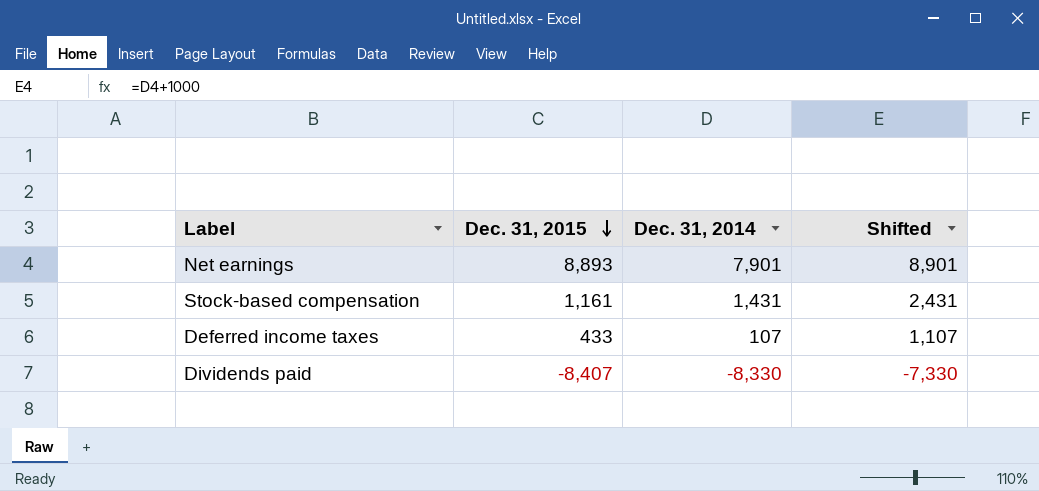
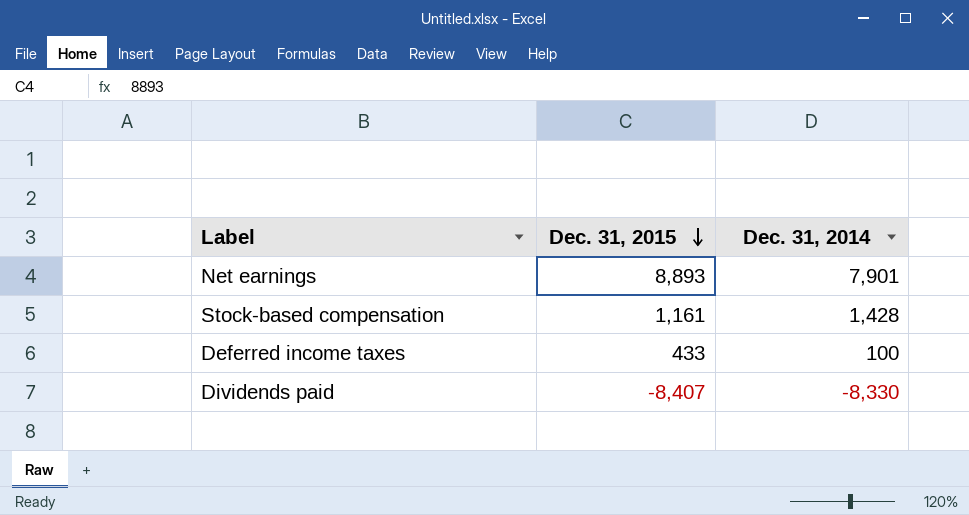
column Shifted | formula: [Dec. 31, 2014] + 1000 -> none
Stock-based compensation | Dec. 31, 2014: 1,431 -> 1,428
Deferred income taxes | Dec. 31, 2014: 107 -> 100

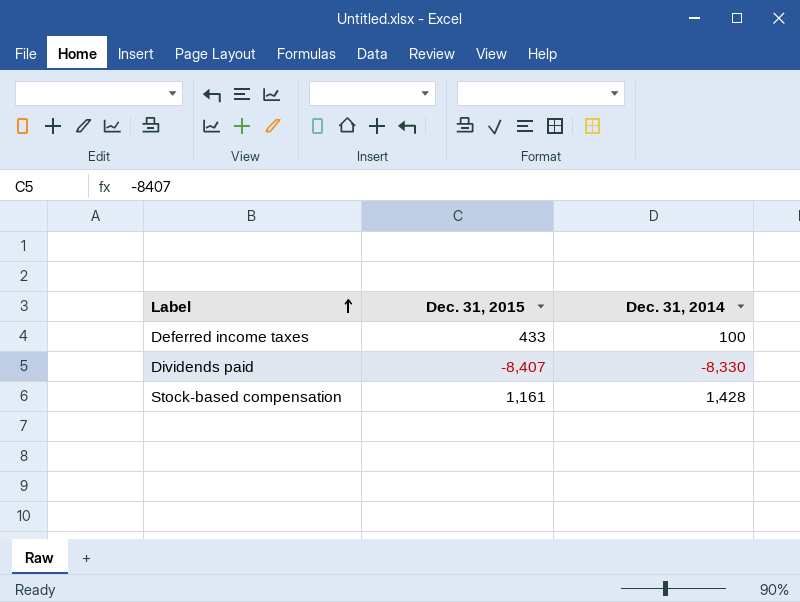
row order: Dec. 31, 2015 descending -> Label ascending
row Net earnings: 8,893 | 7,901 -> none

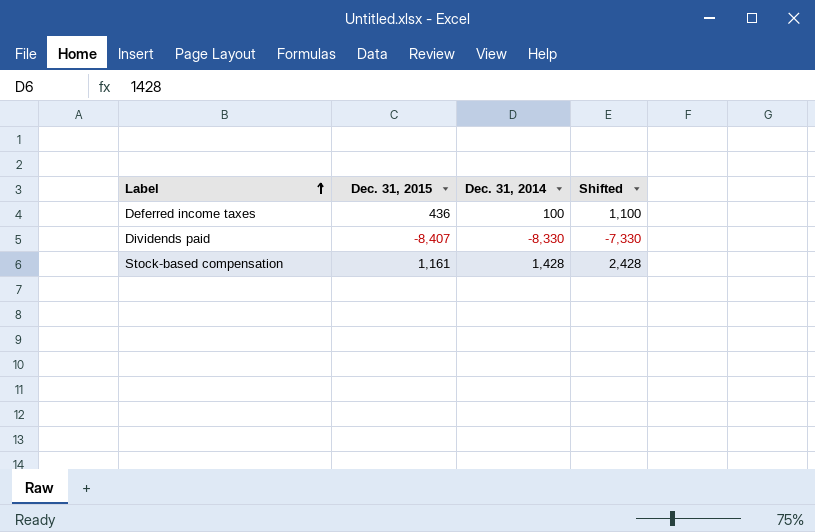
column Shifted | formula: none -> [Dec. 31, 2014] + 1000
Deferred income taxes | Dec. 31, 2015: 433 -> 436

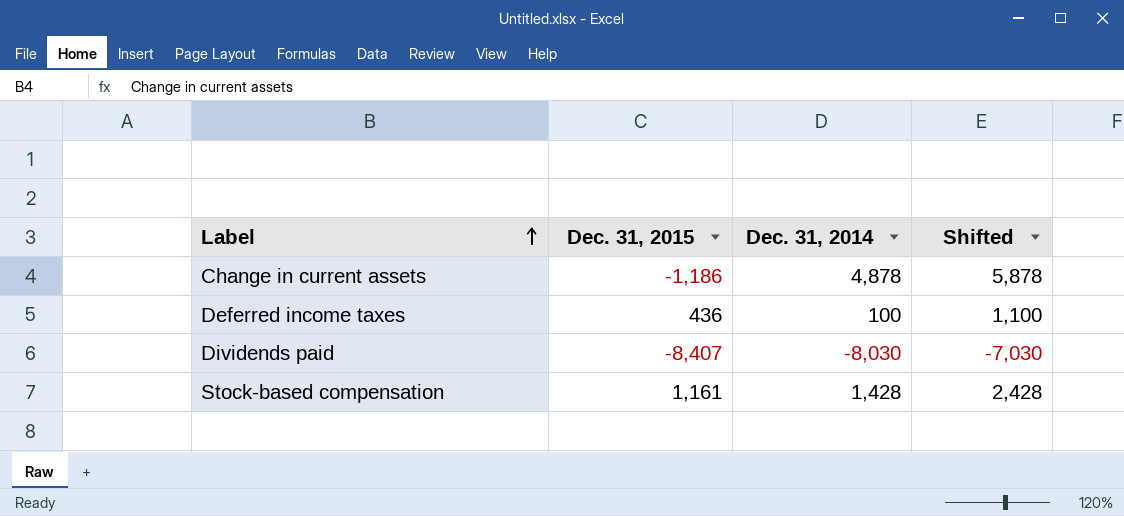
row Change in current assets: none -> -1,186 | 4,878 | 5,878
Dividends paid | Dec. 31, 2014: -8,330 -> -8,030
Dividends paid | Shifted: -7,330 -> -7,030

